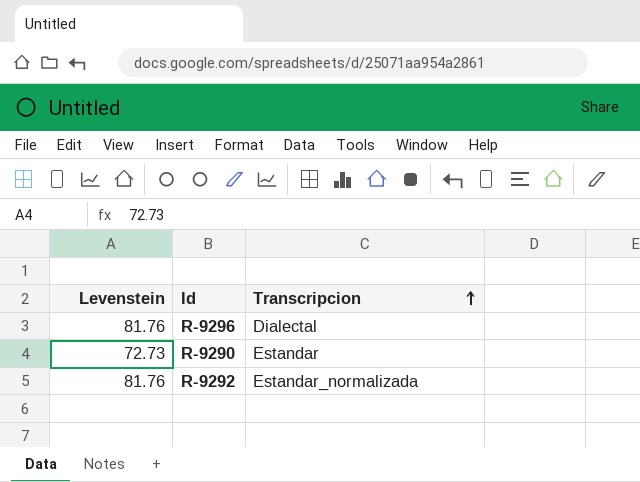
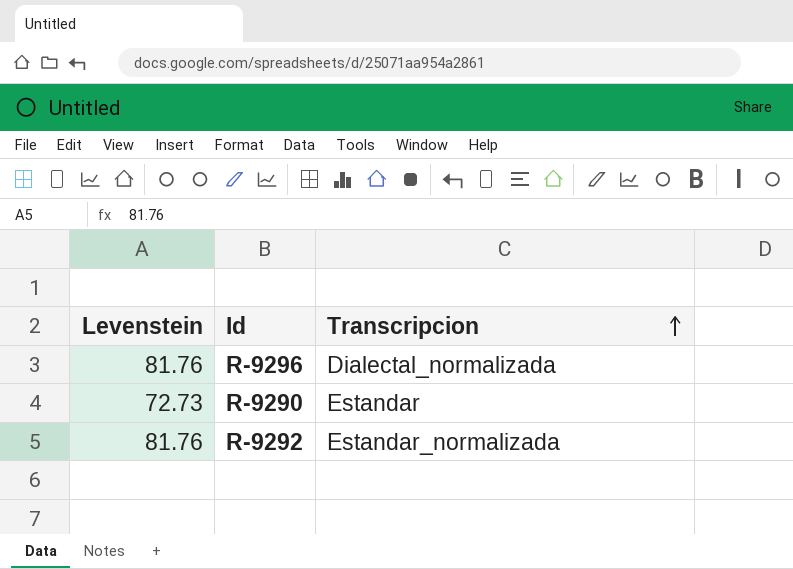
R-9296 | Transcripcion: Dialectal -> Dialectal_normalizada

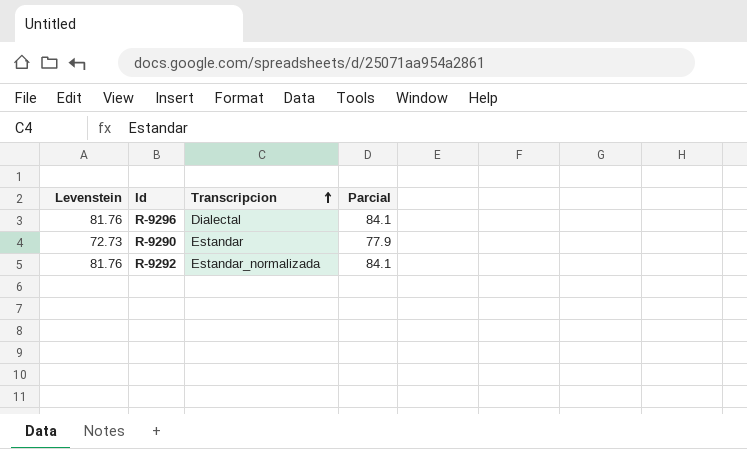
column Parcial | position: none -> 4
R-9296 | Transcripcion: Dialectal_normalizada -> Dialectal

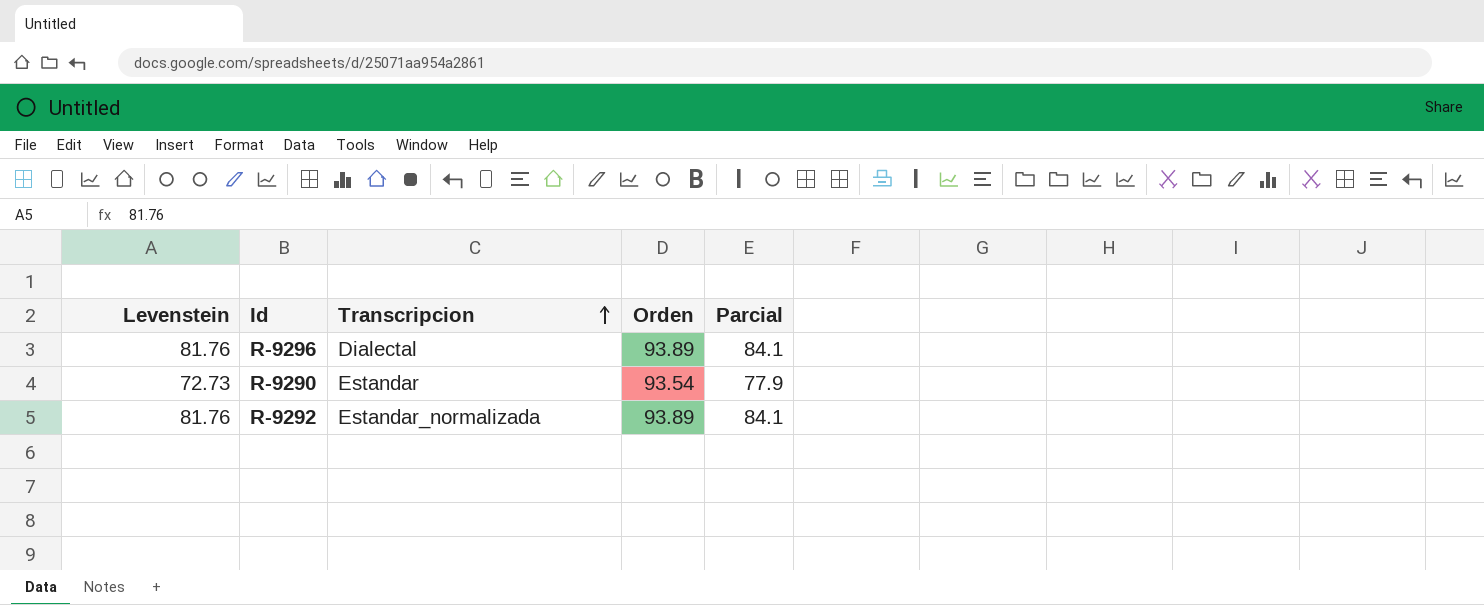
column Orden | position: none -> 4

